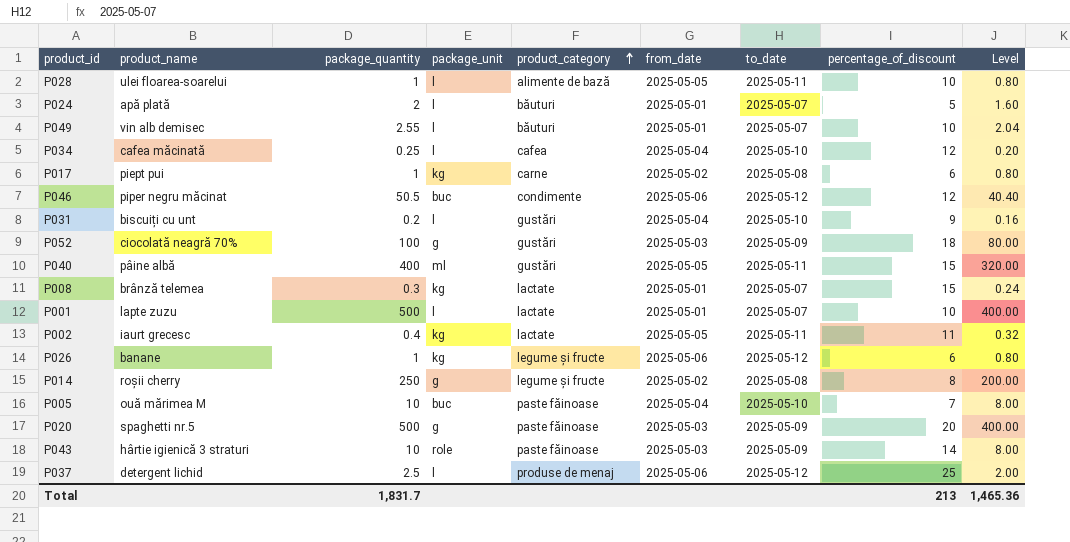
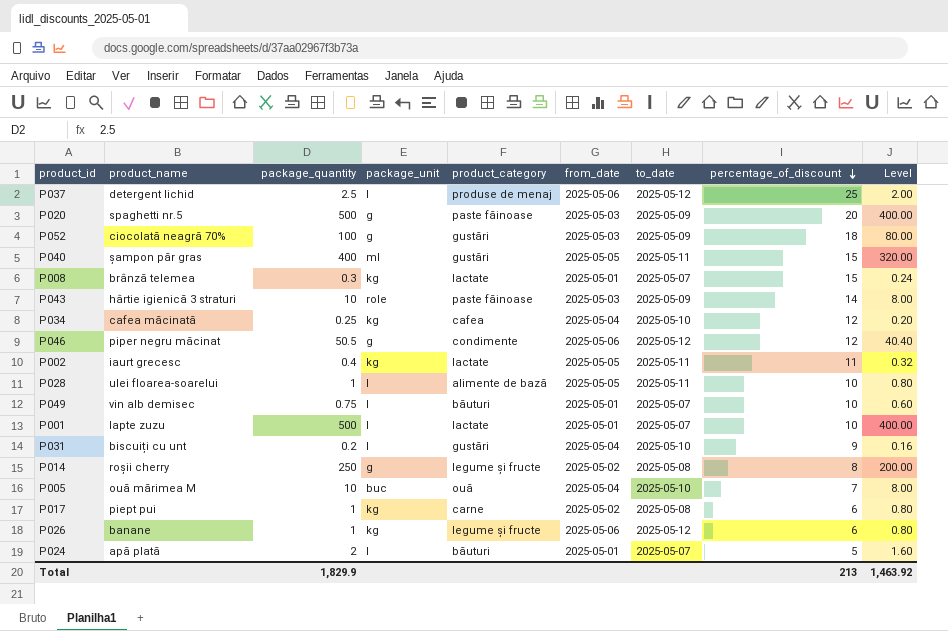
row order: product_category ascending -> percentage_of_discount descending
P040 | product_name: pâine albă -> șampon păr gras
P034 | package_unit: l -> kg
P046 | package_unit: buc -> g
P049 | package_quantity: 2.55 -> 0.75
P049 | Level: 2.04 -> 0.60
P005 | product_category: paste făinoase -> ouă
Total | package_quantity: 1,831.7 -> 1,829.9
Total | Level: 1,465.36 -> 1,463.92

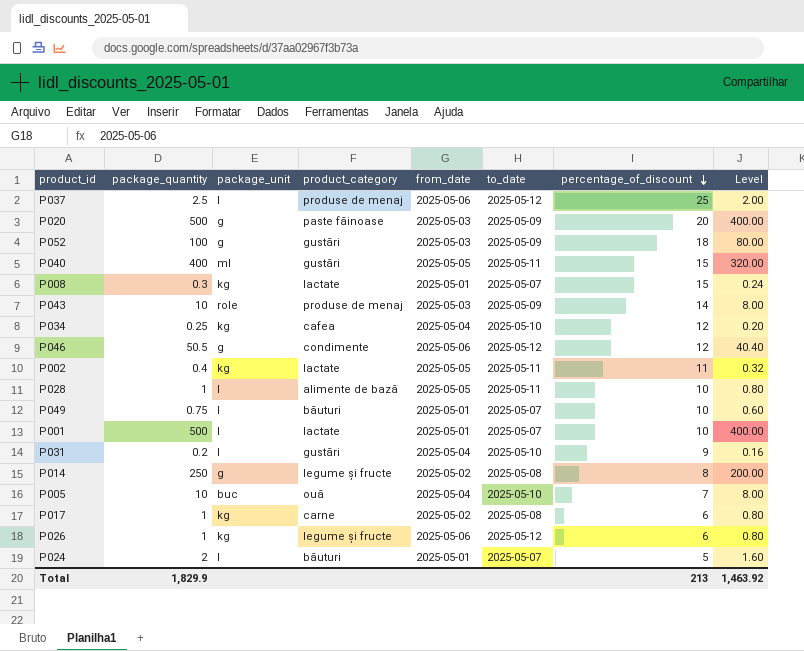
column product_name | position: 2 -> none
P043 | product_category: paste făinoase -> produse de menaj

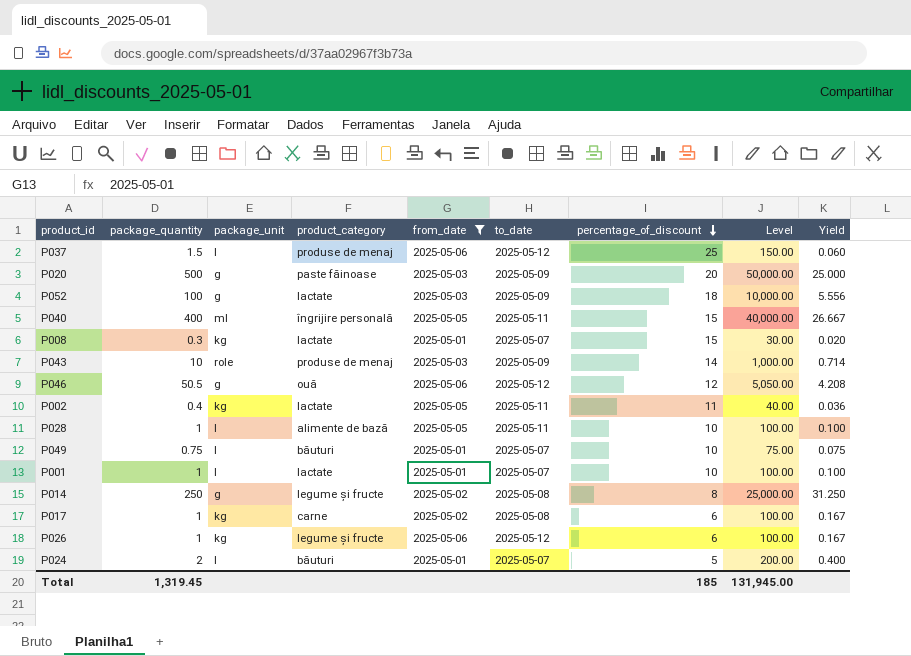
filter: none -> from_date != 2025-05-04
column Level | formula: [package_quantity] * 0.8 -> [package_quantity] * 100
column Yield | formula: none -> [package_quantity] / [percentage_of_discount]
P037 | package_quantity: 2.5 -> 1.5
P052 | product_category: gustări -> lactate
P040 | product_category: gustări -> îngrijire personală
P046 | product_category: condimente -> ouă
P001 | package_quantity: 500 -> 1
Total | package_quantity: 1,829.9 -> 1,319.45
Total | percentage_of_discount: 213 -> 185
Total | Level: 1,463.92 -> 131,945.00

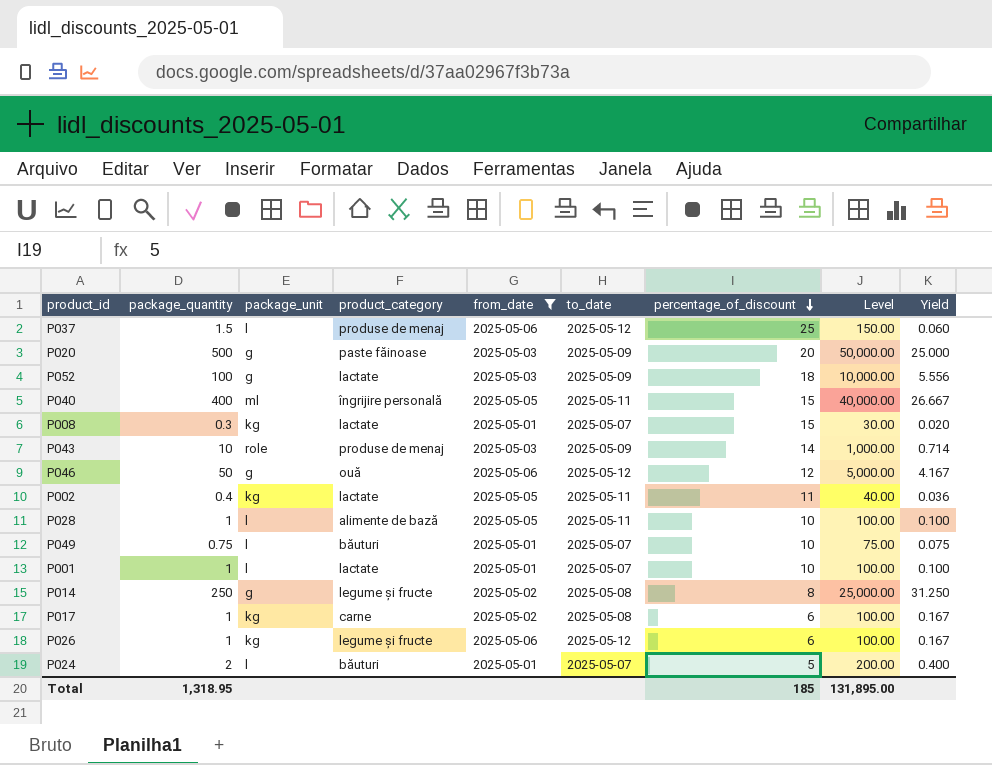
P046 | package_quantity: 50.5 -> 50
P046 | Level: 5,050.00 -> 5,000.00
P046 | Yield: 4.208 -> 4.167
Total | package_quantity: 1,319.45 -> 1,318.95
Total | Level: 131,945.00 -> 131,895.00

